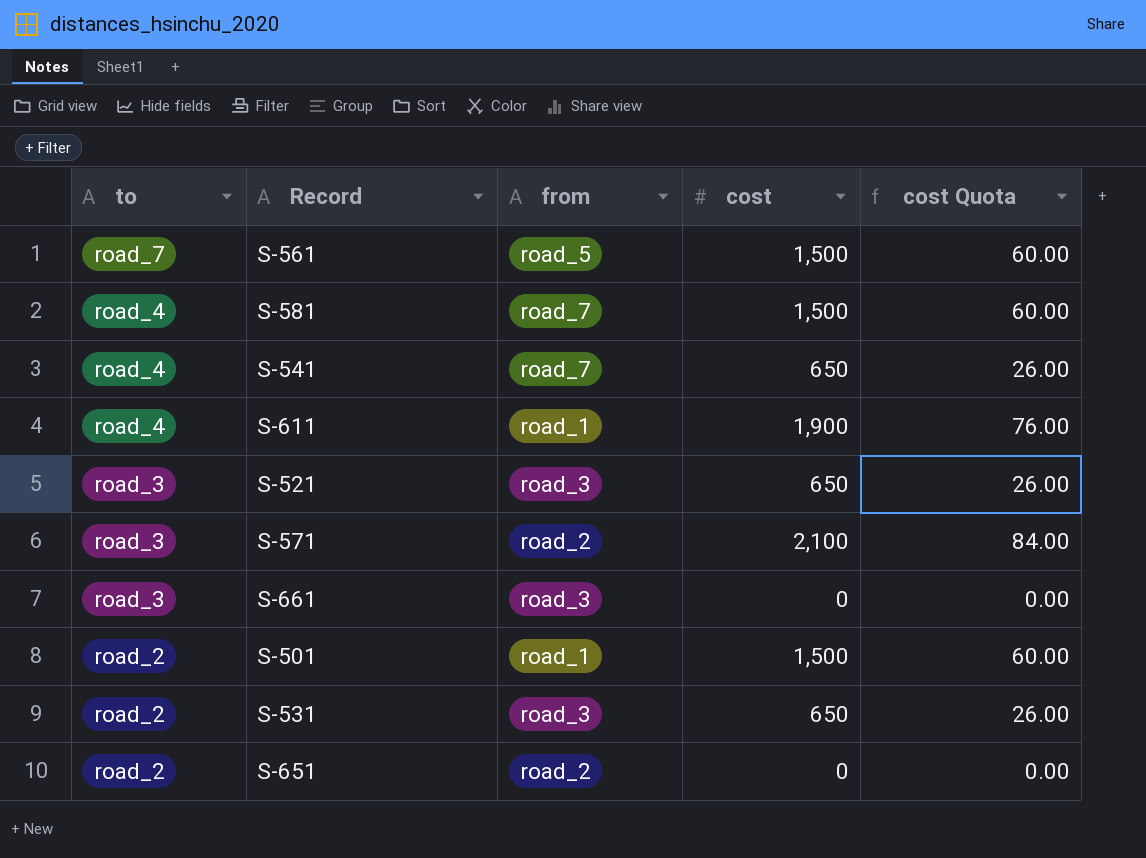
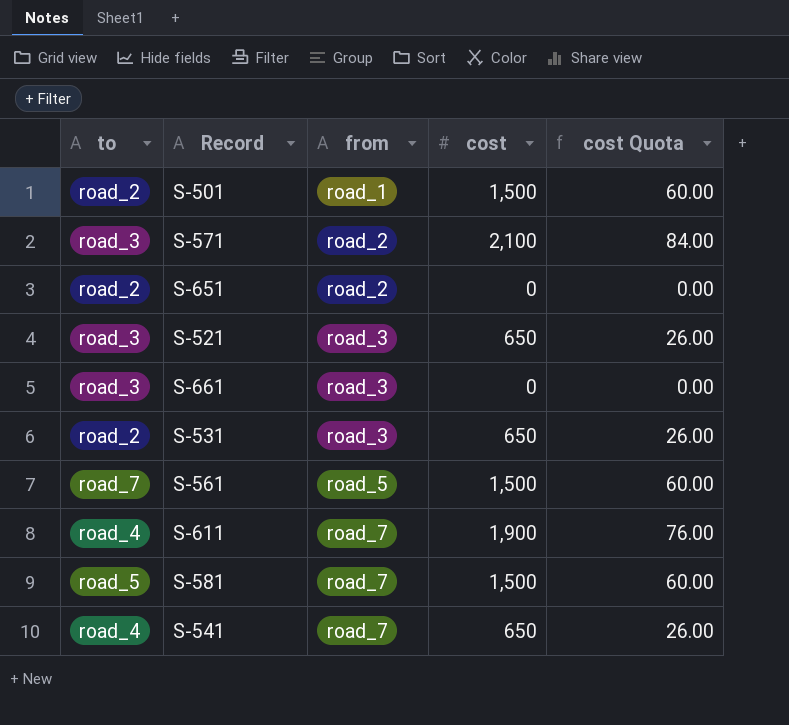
row order: to descending -> from ascending
S-611 | from: road_1 -> road_7
S-581 | to: road_4 -> road_5

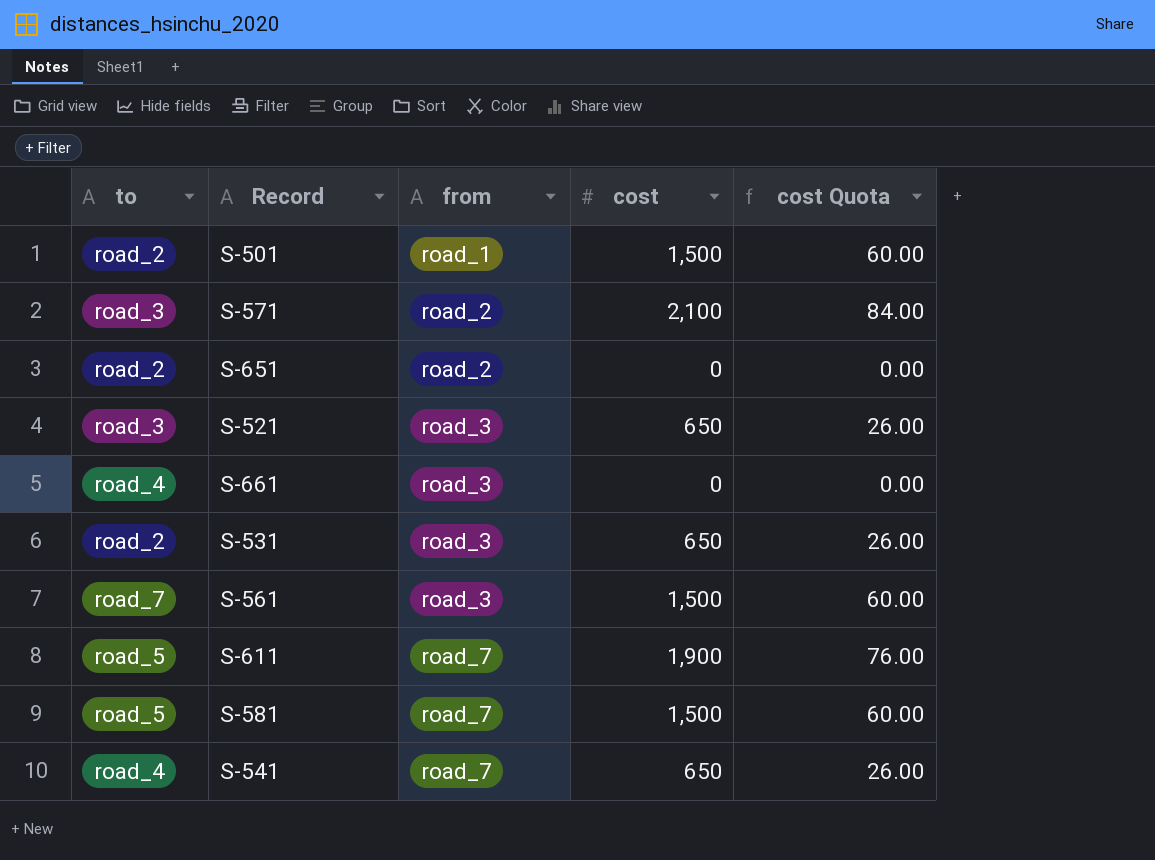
S-661 | to: road_3 -> road_4
S-561 | from: road_5 -> road_3
S-611 | to: road_4 -> road_5

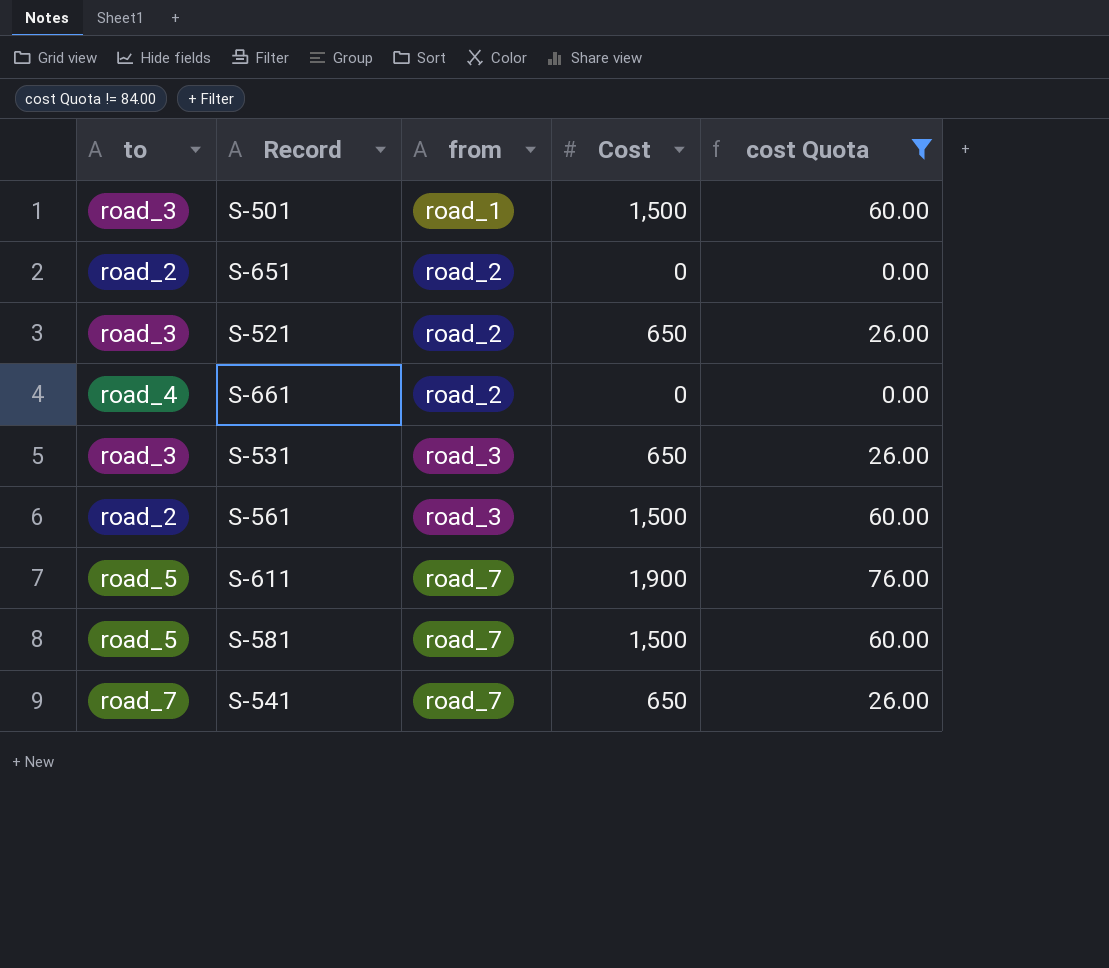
filter: none -> cost Quota != 84.00
column name: cost -> Cost
S-501 | to: road_2 -> road_3
S-521 | from: road_3 -> road_2
S-661 | from: road_3 -> road_2
S-531 | to: road_2 -> road_3
S-561 | to: road_7 -> road_2
S-541 | to: road_4 -> road_7

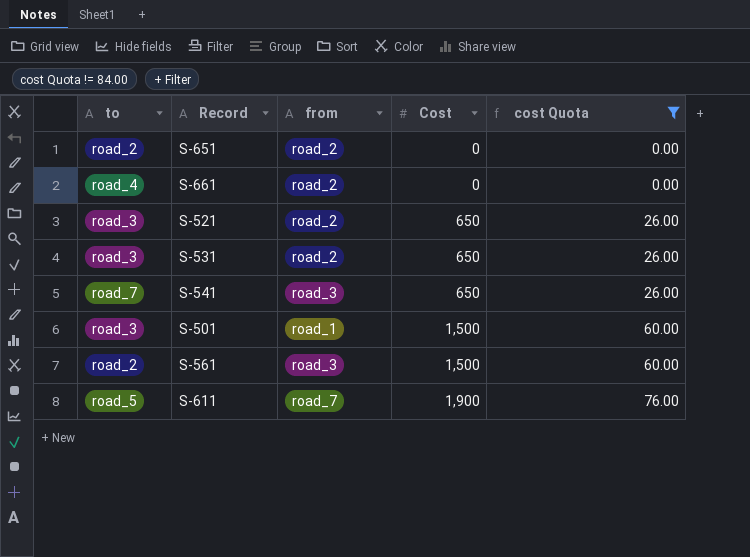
row order: from ascending -> Cost ascending
row S-581: road_5 | road_7 | 1,500 | 60.00 -> none
S-531 | from: road_3 -> road_2
S-541 | from: road_7 -> road_3

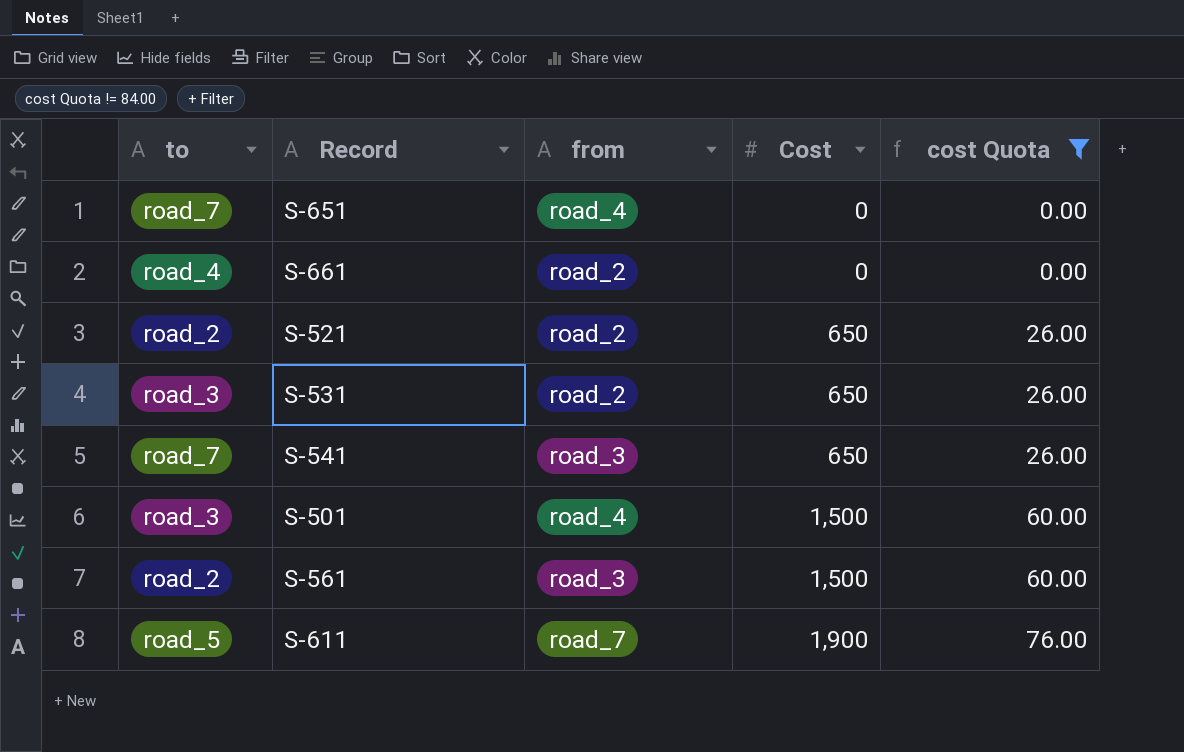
S-651 | to: road_2 -> road_7
S-651 | from: road_2 -> road_4
S-521 | to: road_3 -> road_2
S-501 | from: road_1 -> road_4

